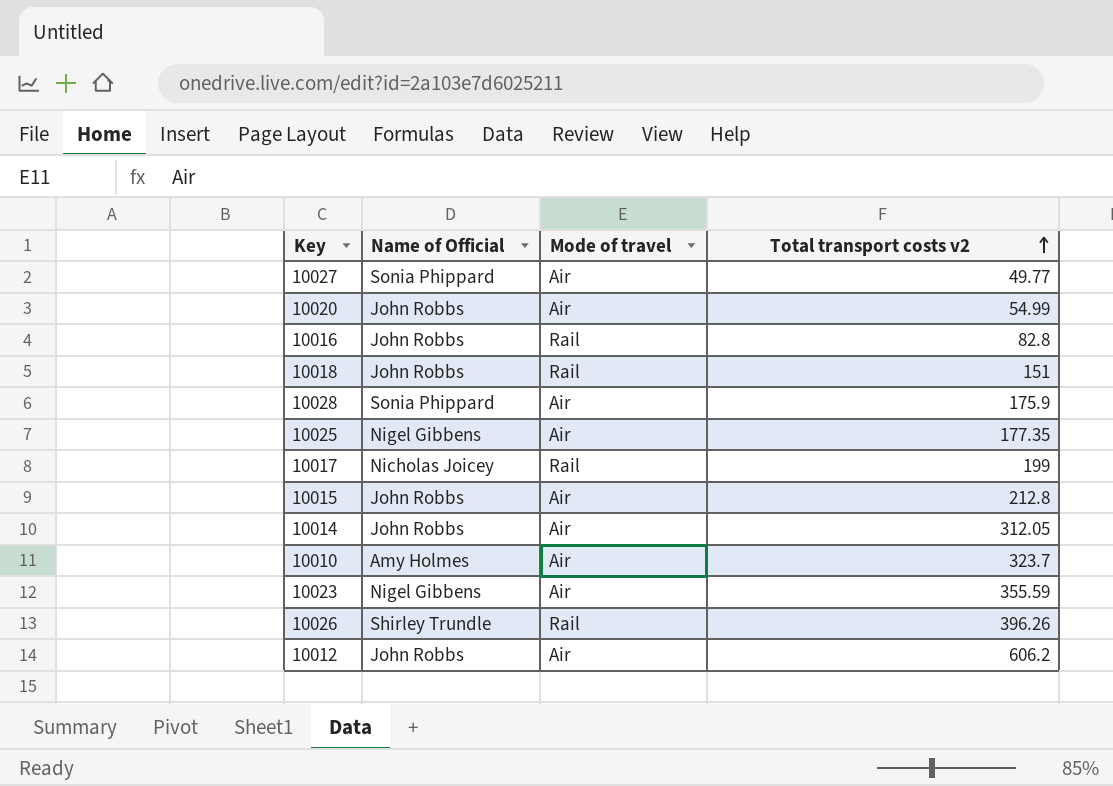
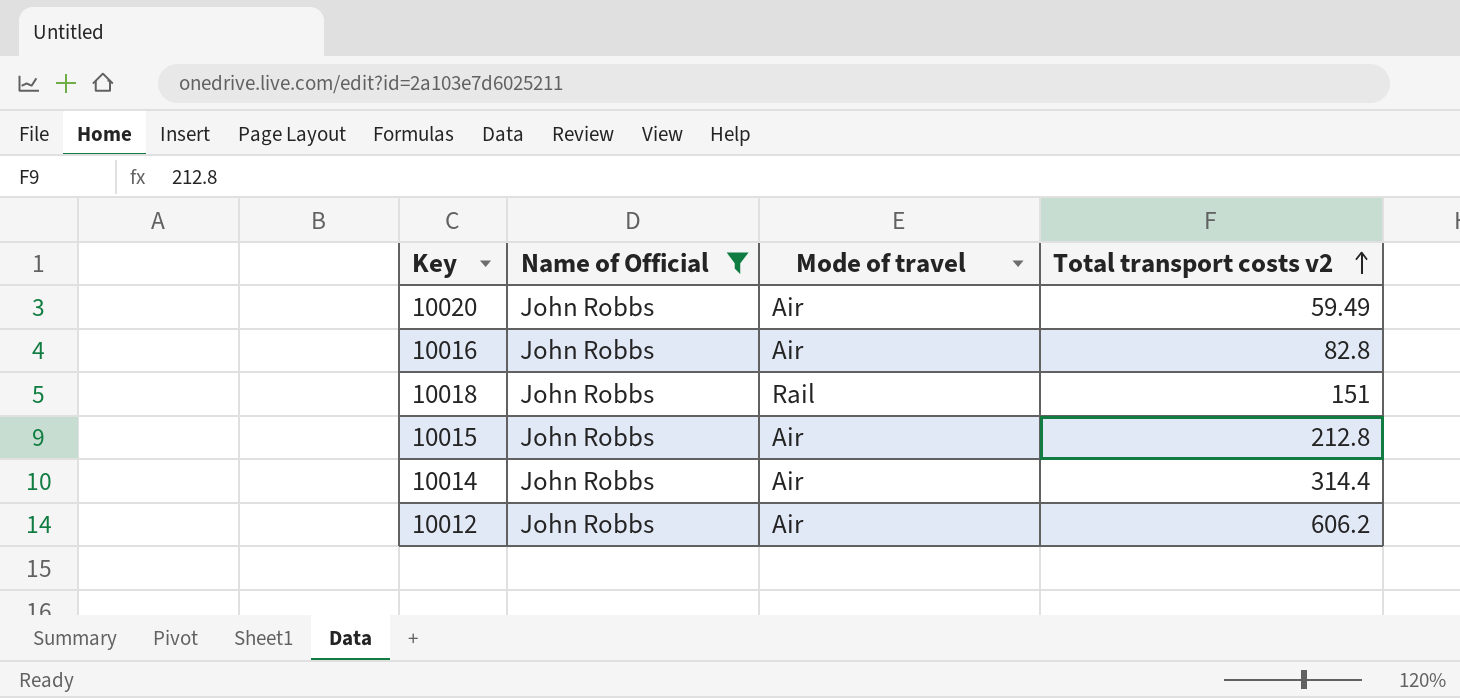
filter: none -> Name of Official = John Robbs
10020 | Total transport costs v2: 54.99 -> 59.49
10016 | Mode of travel: Rail -> Air
10014 | Total transport costs v2: 312.05 -> 314.4

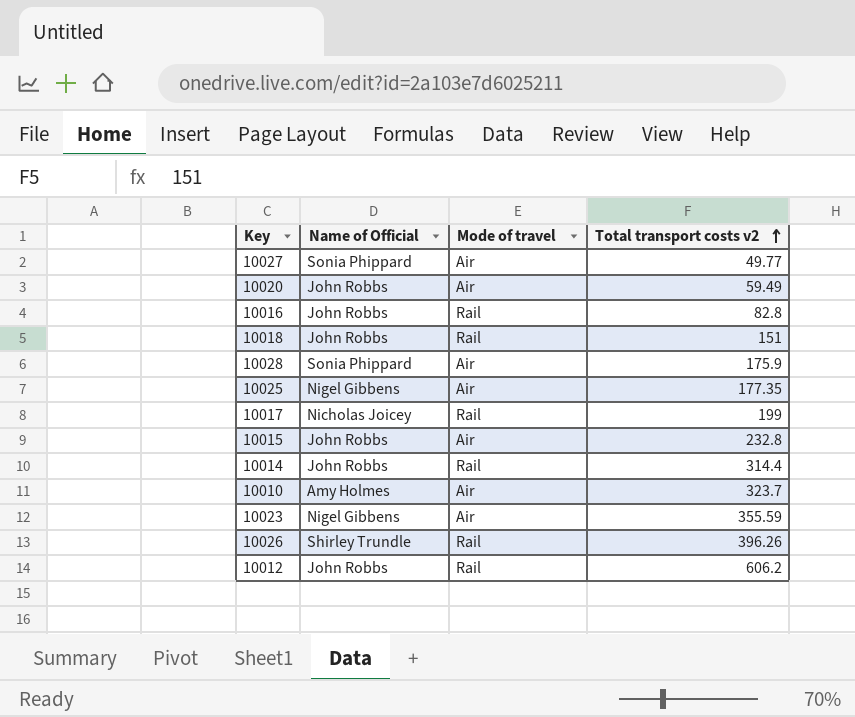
filter: Name of Official = John Robbs -> none
10016 | Mode of travel: Air -> Rail
10015 | Total transport costs v2: 212.8 -> 232.8
10014 | Mode of travel: Air -> Rail
10012 | Mode of travel: Air -> Rail

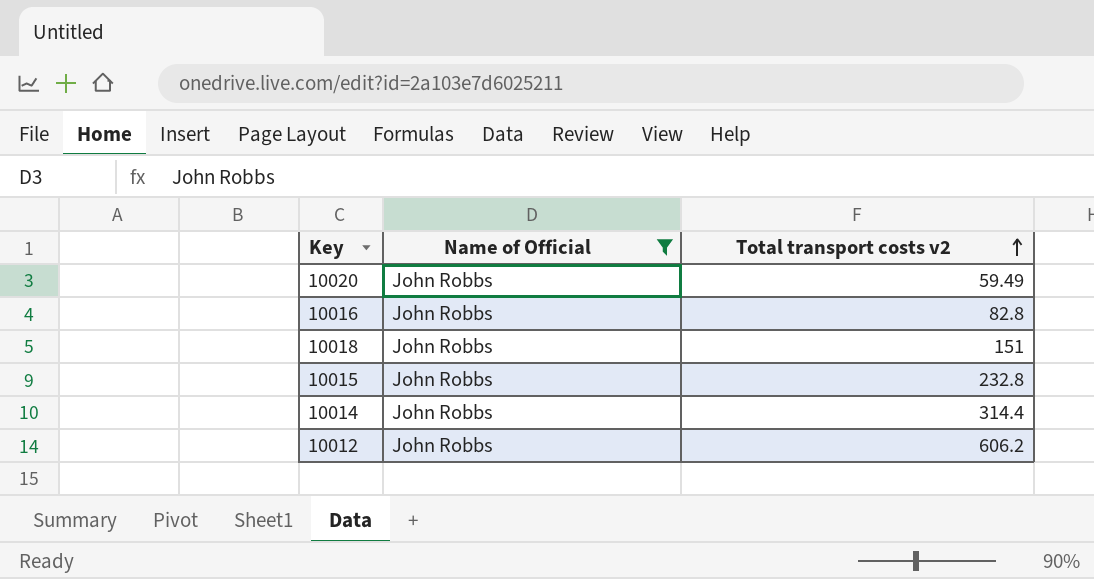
filter: none -> Name of Official = John Robbs
column Mode of travel | position: 3 -> none

